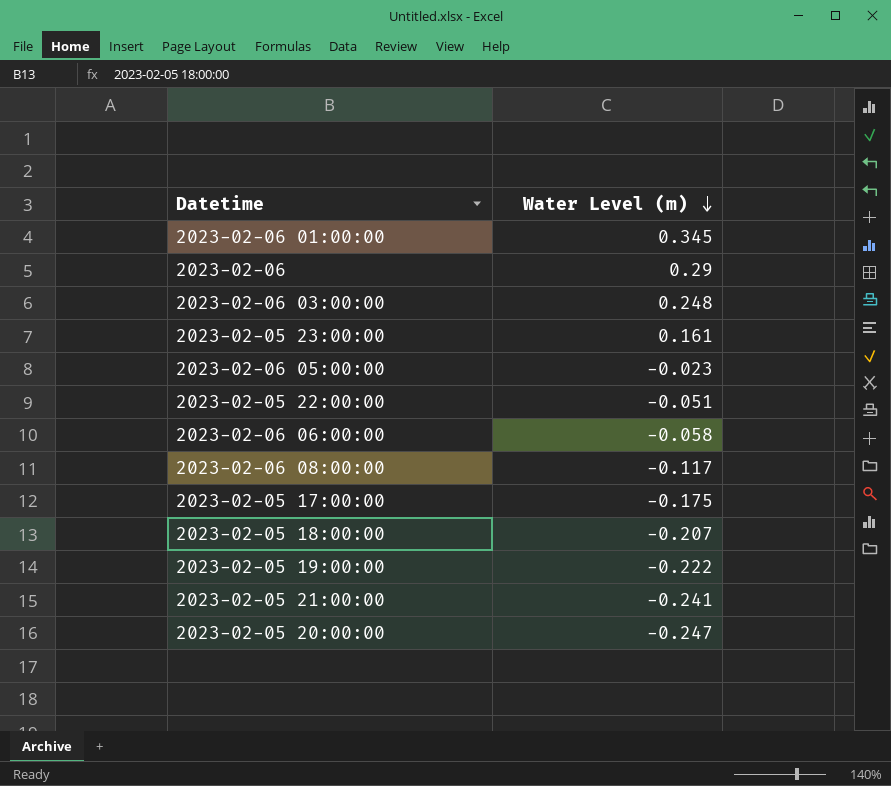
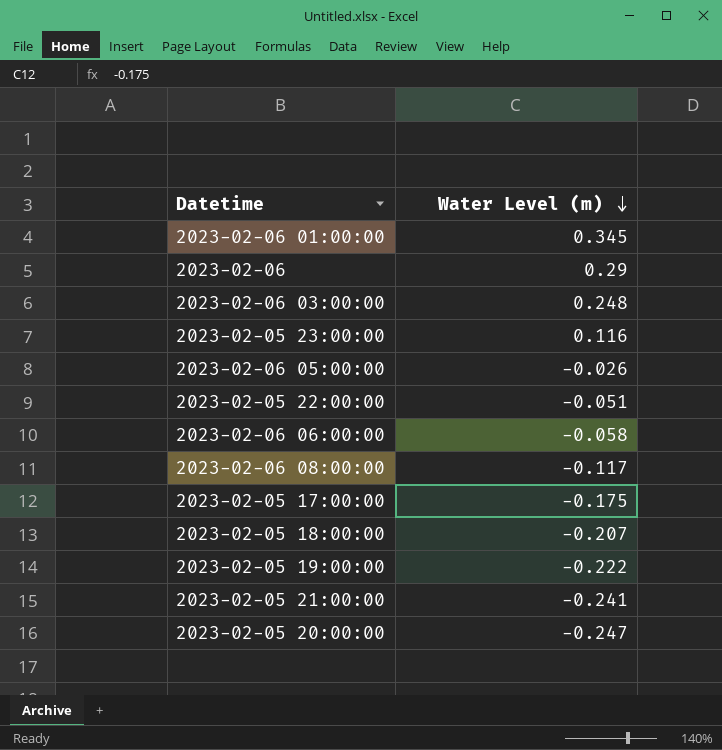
2023-02-05 23:00:00 | Water Level (m): 0.161 -> 0.116
2023-02-06 05:00:00 | Water Level (m): -0.023 -> -0.026

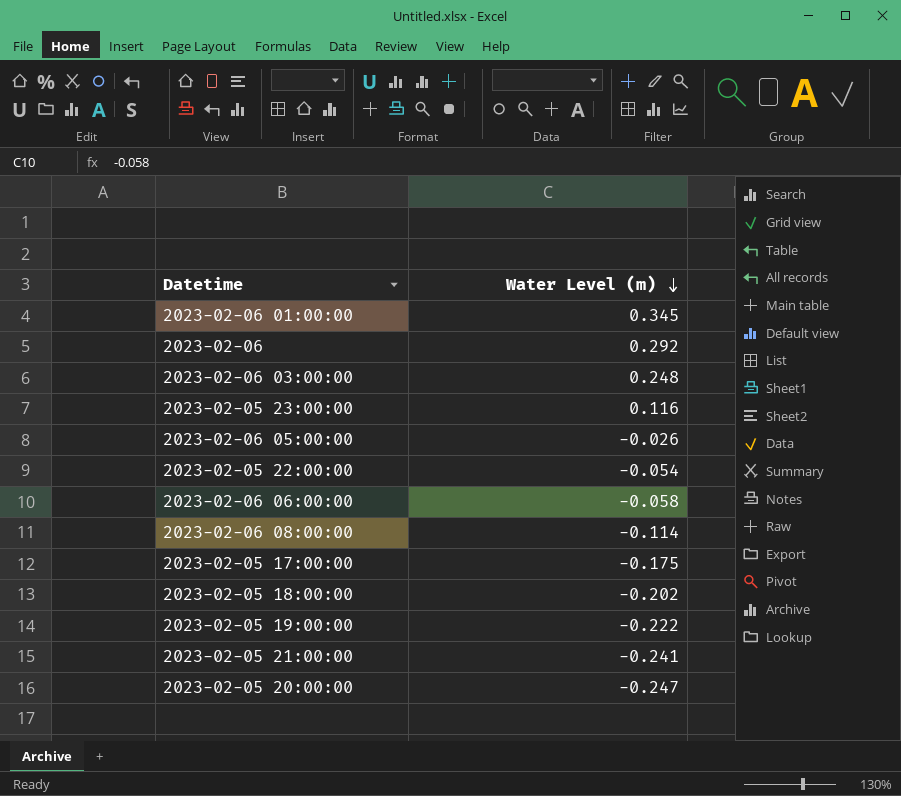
2023-02-06 | Water Level (m): 0.29 -> 0.292
2023-02-05 22:00:00 | Water Level (m): -0.051 -> -0.054
2023-02-06 08:00:00 | Water Level (m): -0.117 -> -0.114
2023-02-05 18:00:00 | Water Level (m): -0.207 -> -0.202

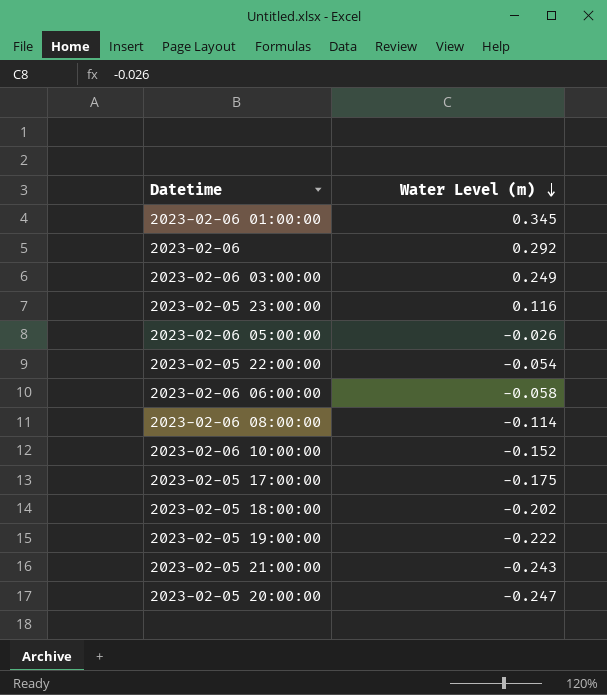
2023-02-06 03:00:00 | Water Level (m): 0.248 -> 0.249
row 2023-02-06 10:00:00: none -> -0.152
2023-02-05 21:00:00 | Water Level (m): -0.241 -> -0.243

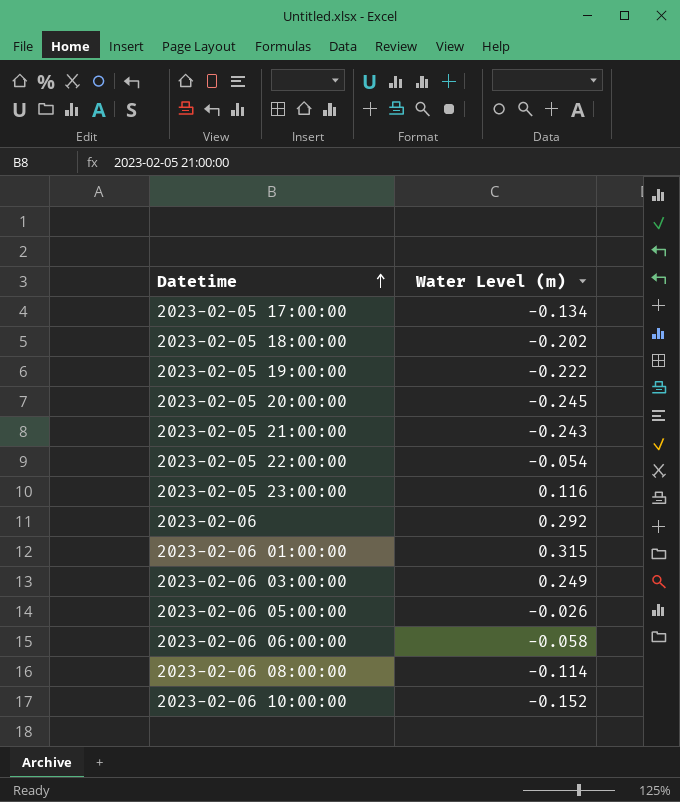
row order: Water Level (m) descending -> Datetime ascending
2023-02-05 17:00:00 | Water Level (m): -0.175 -> -0.134
2023-02-05 20:00:00 | Water Level (m): -0.247 -> -0.245
2023-02-06 01:00:00 | Water Level (m): 0.345 -> 0.315

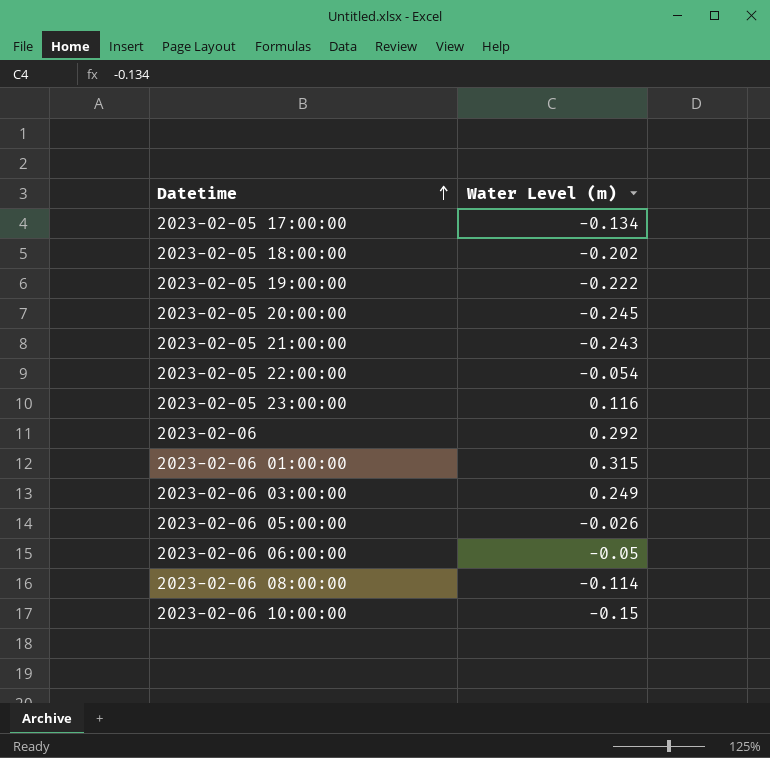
2023-02-06 06:00:00 | Water Level (m): -0.058 -> -0.05
2023-02-06 10:00:00 | Water Level (m): -0.152 -> -0.15

